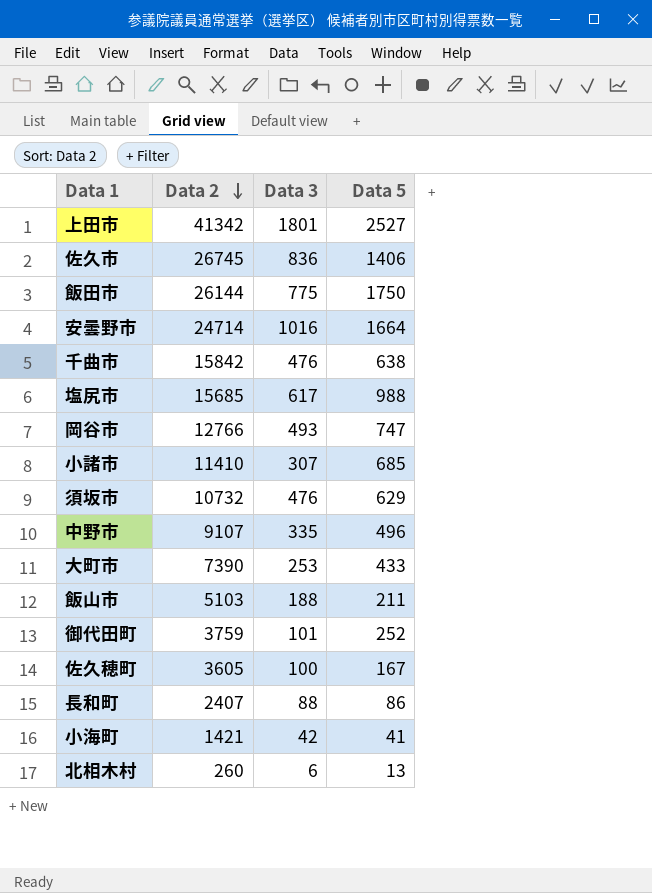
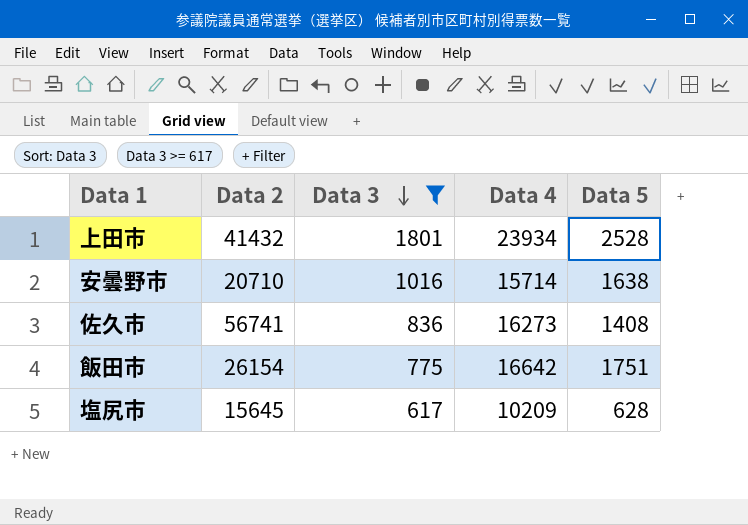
filter: none -> Data 3 >= 617
row order: Data 2 descending -> Data 3 descending
column Data 4 | position: none -> 4
上田市 | Data 2: 41342 -> 41432
上田市 | Data 5: 2527 -> 2528
安曇野市 | Data 2: 24714 -> 20710
安曇野市 | Data 5: 1664 -> 1638
佐久市 | Data 2: 26745 -> 56741
佐久市 | Data 5: 1406 -> 1408
飯田市 | Data 2: 26144 -> 26154
飯田市 | Data 5: 1750 -> 1751
塩尻市 | Data 2: 15685 -> 15645
塩尻市 | Data 5: 988 -> 628

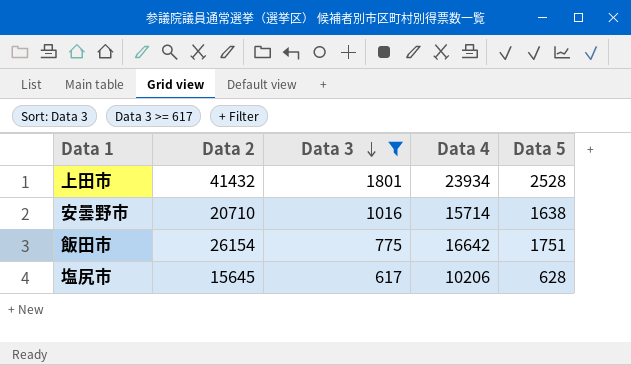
row 佐久市: 56741 | 836 | 16273 | 1408 -> none
塩尻市 | Data 4: 10209 -> 10206

